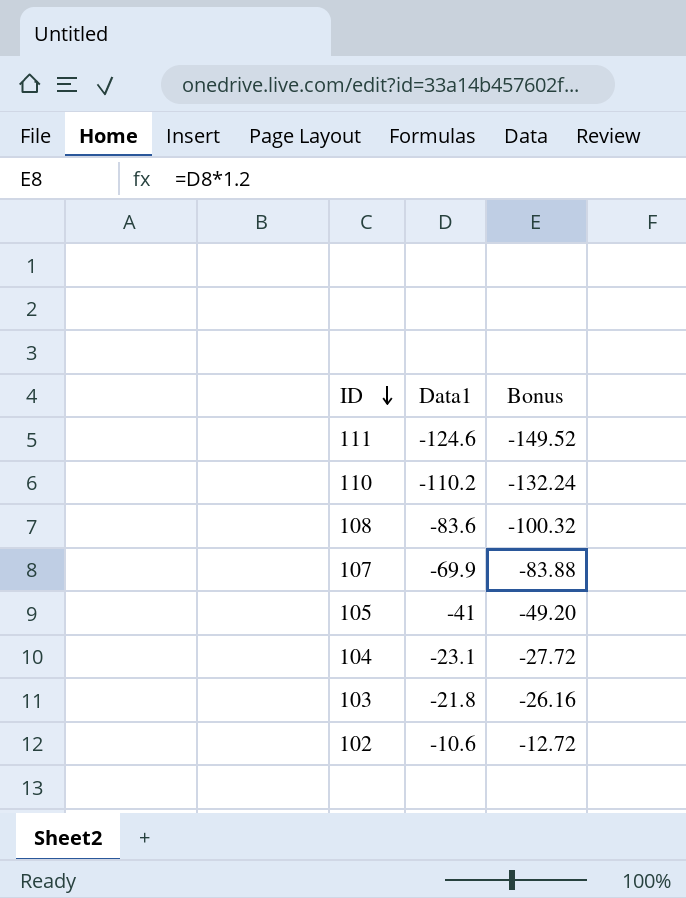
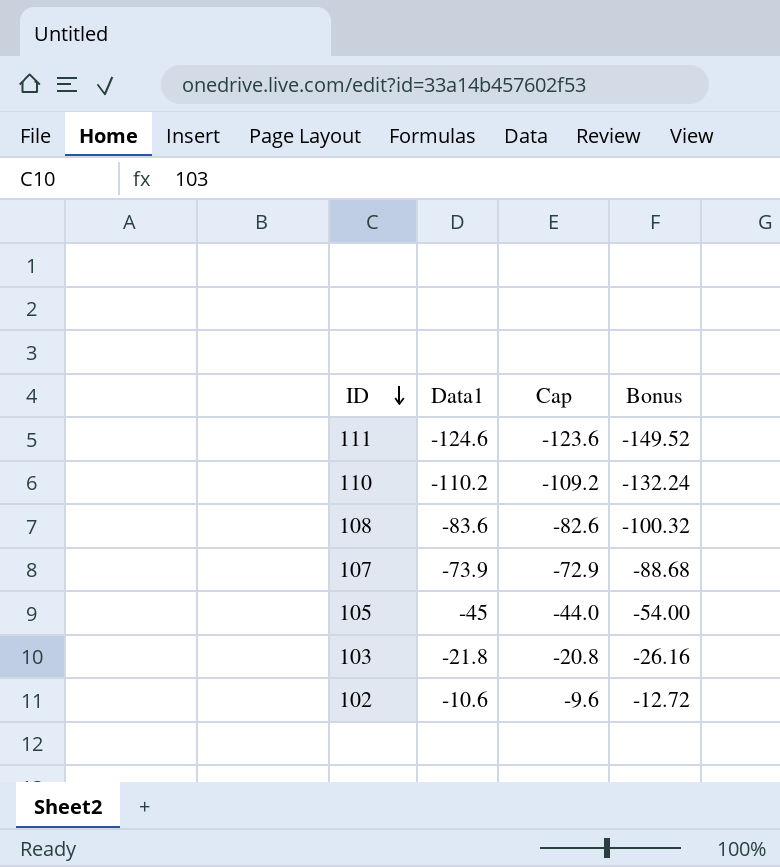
column Cap | formula: none -> [Data1] + 1
row 104: -23.1 | -27.72 -> none
107 | Data1: -69.9 -> -73.9
107 | Bonus: -83.88 -> -88.68
105 | Data1: -41 -> -45
105 | Bonus: -49.20 -> -54.00

